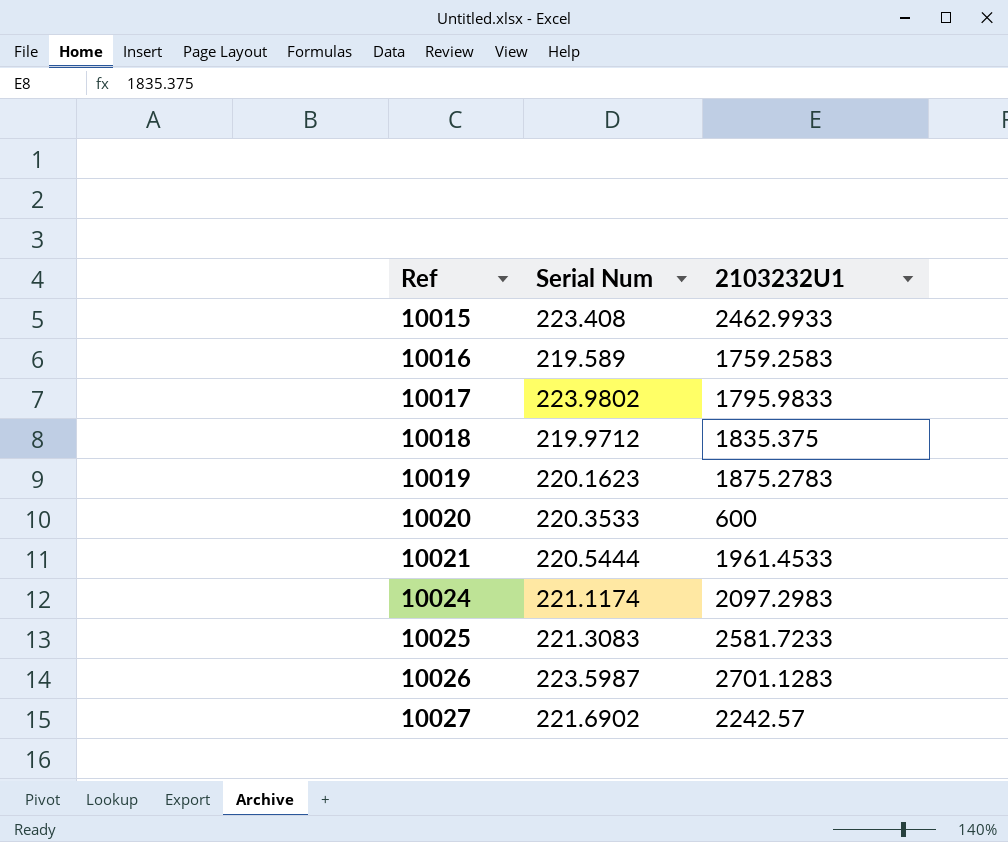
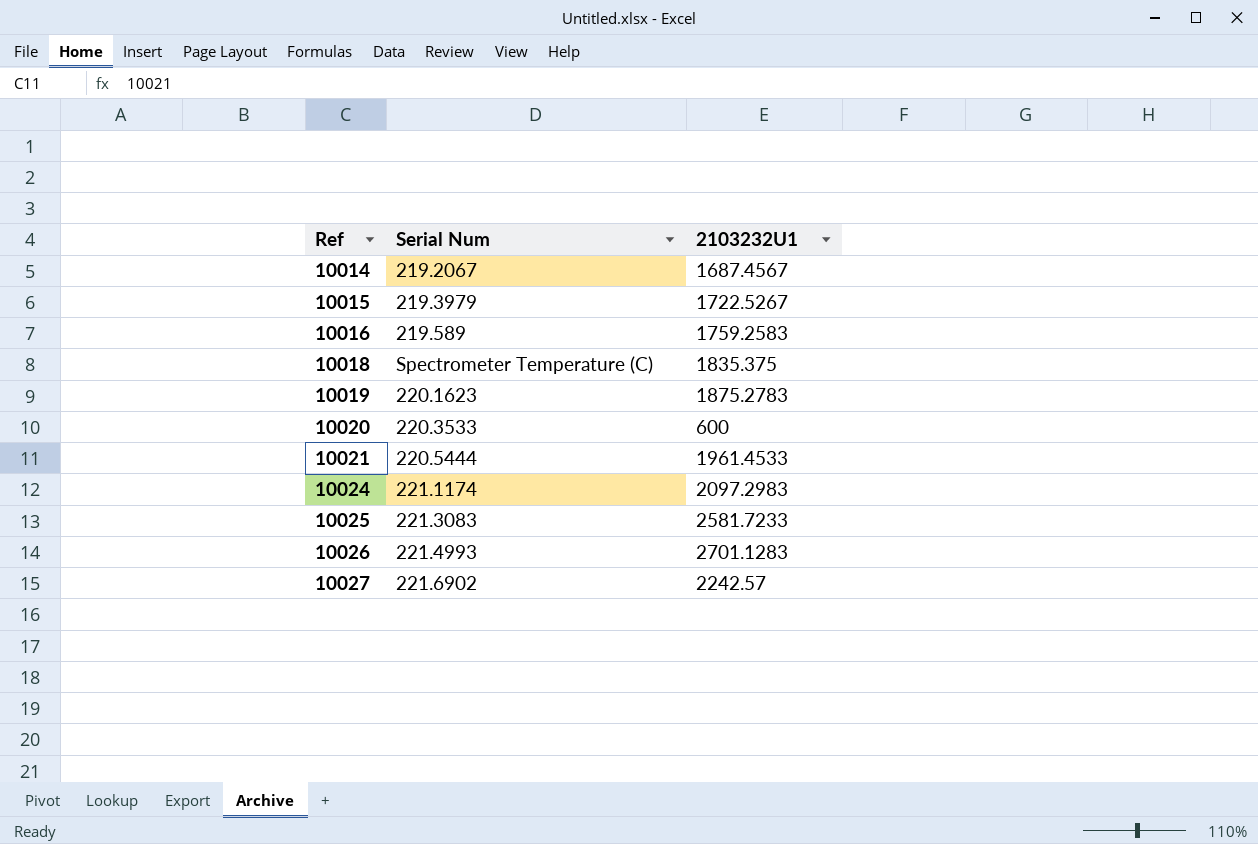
row 10017: 223.9802 | 1795.9833 -> none
row 10014: none -> 219.2067 | 1687.4567
10015 | Serial Num: 223.408 -> 219.3979
10015 | 2103232U1: 2462.9933 -> 1722.5267
10018 | Serial Num: 219.9712 -> Spectrometer Temperature (C)
10026 | Serial Num: 223.5987 -> 221.4993

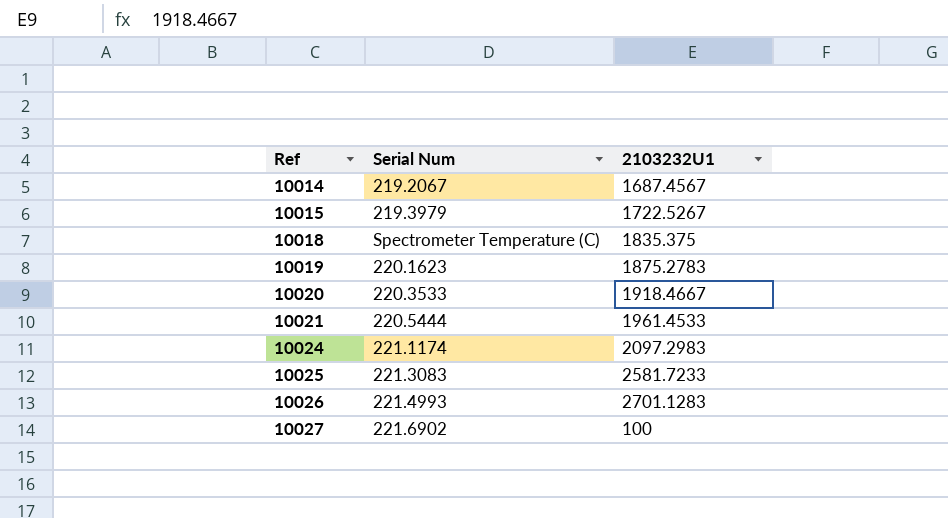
row 10016: 219.589 | 1759.2583 -> none
10020 | 2103232U1: 600 -> 1918.4667
10027 | 2103232U1: 2242.57 -> 100

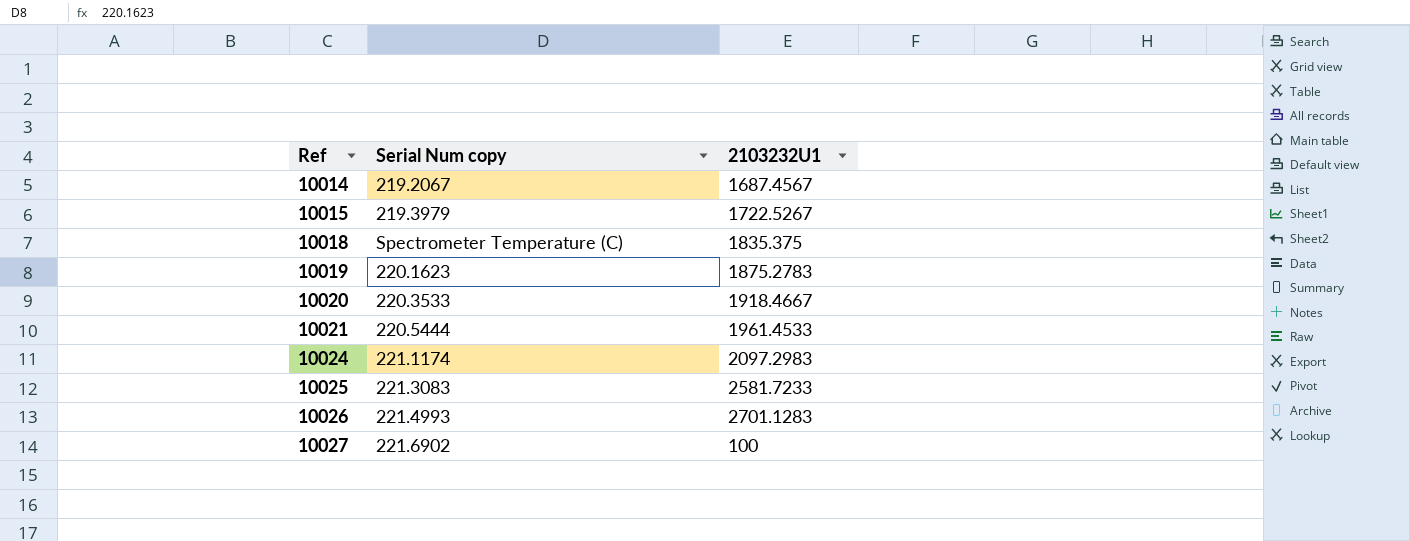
column name: Serial Num -> Serial Num copy

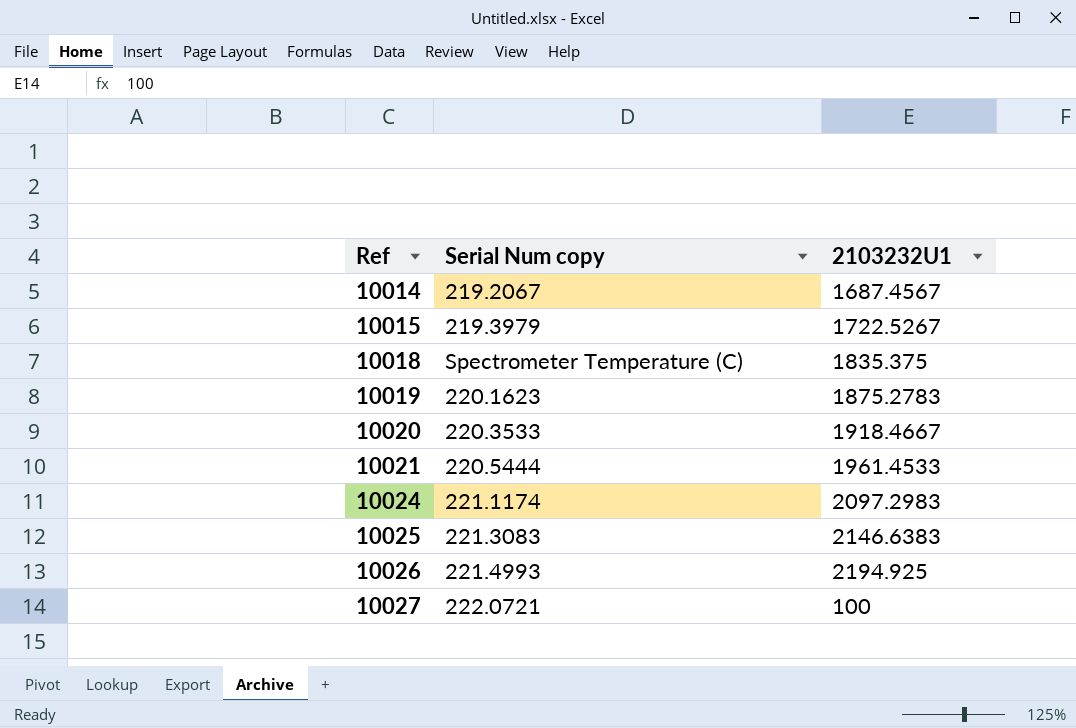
10025 | 2103232U1: 2581.7233 -> 2146.6383
10026 | 2103232U1: 2701.1283 -> 2194.925
10027 | Serial Num copy: 221.6902 -> 222.0721

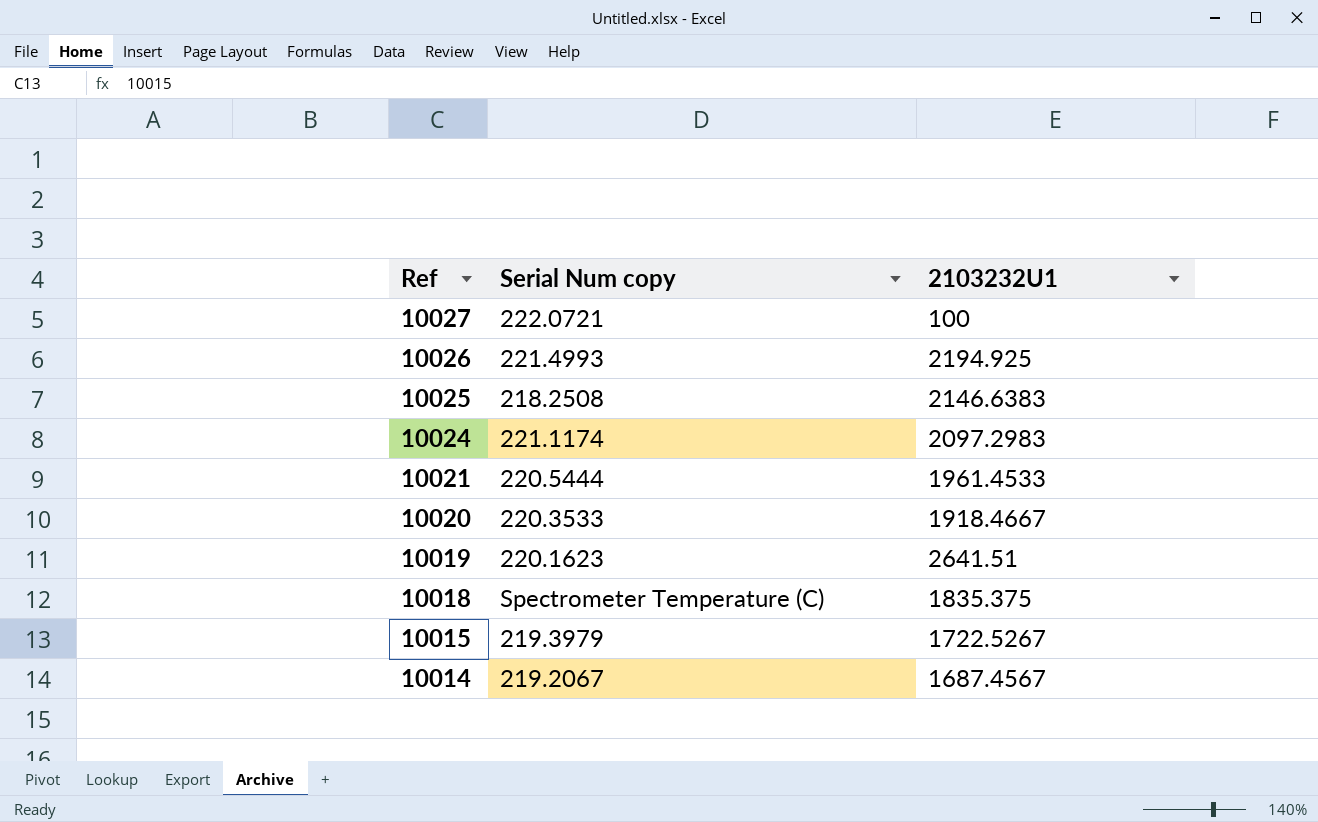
row order: Ref ascending -> Ref descending
10025 | Serial Num copy: 221.3083 -> 218.2508
10019 | 2103232U1: 1875.2783 -> 2641.51

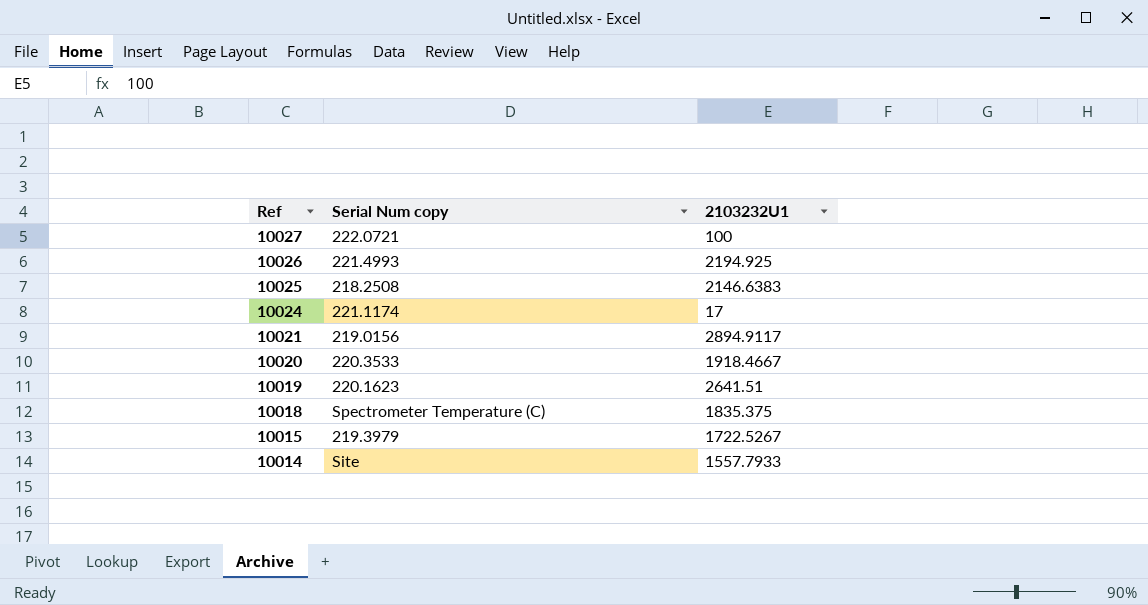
10024 | 2103232U1: 2097.2983 -> 17
10021 | Serial Num copy: 220.5444 -> 219.0156
10021 | 2103232U1: 1961.4533 -> 2894.9117
10014 | Serial Num copy: 219.2067 -> Site
10014 | 2103232U1: 1687.4567 -> 1557.7933

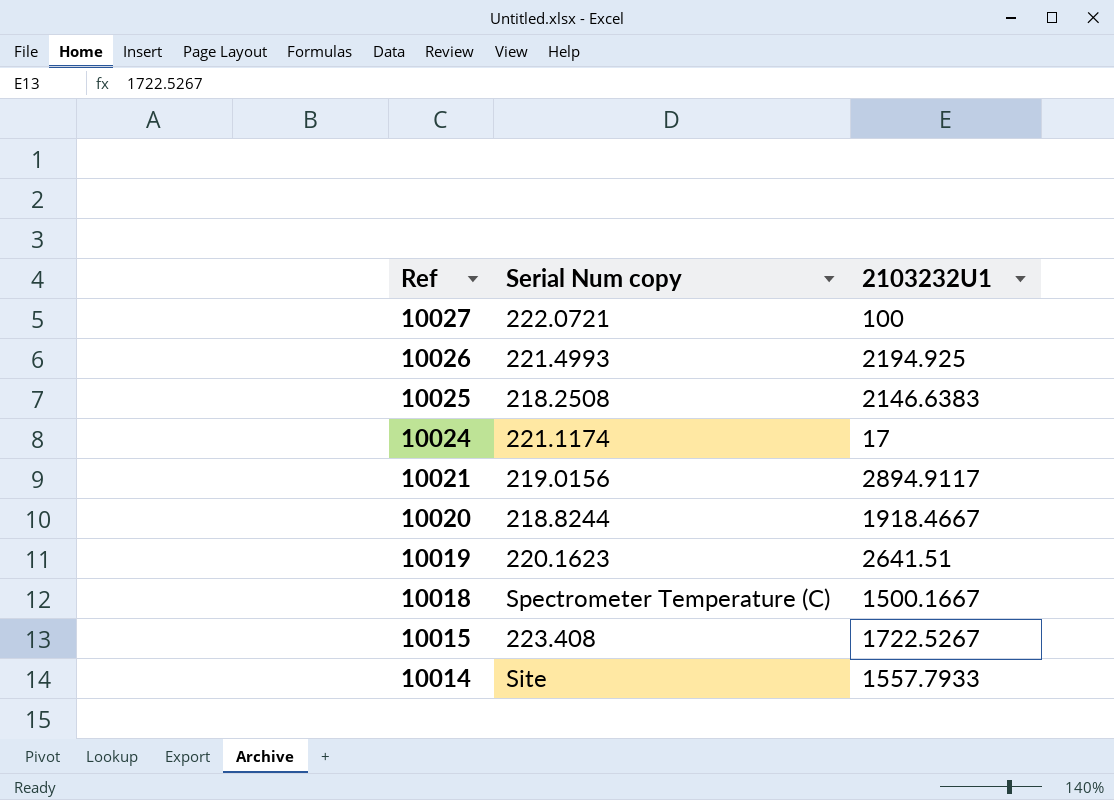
10020 | Serial Num copy: 220.3533 -> 218.8244
10018 | 2103232U1: 1835.375 -> 1500.1667
10015 | Serial Num copy: 219.3979 -> 223.408

